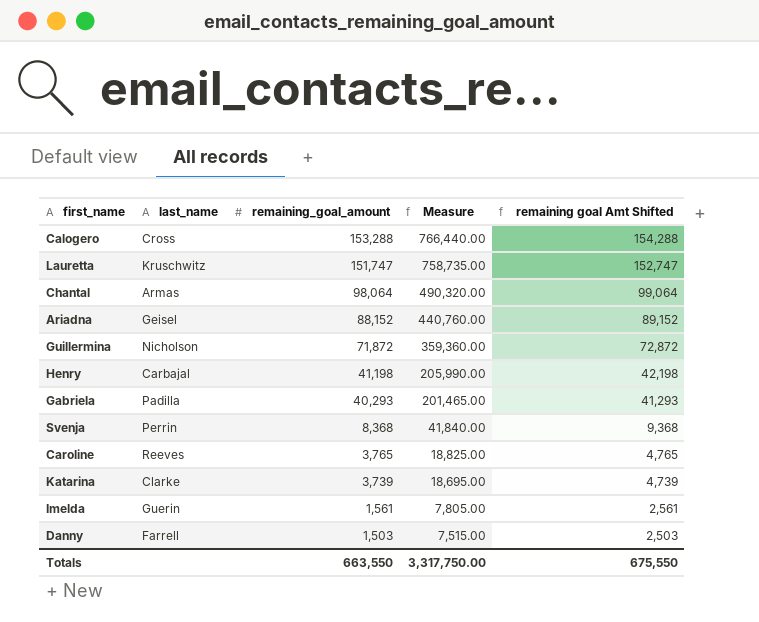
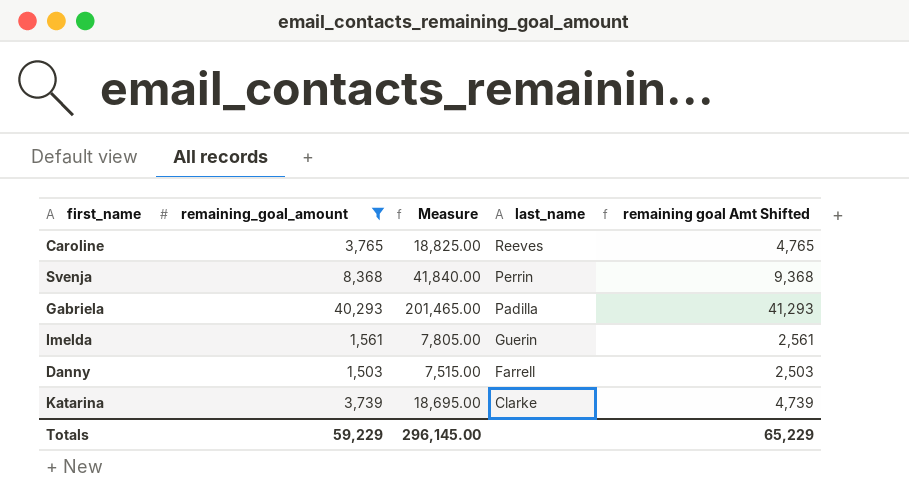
filter: none -> remaining_goal_amount <= 40,293
row order: remaining_goal_amount descending -> last_name descending
column last_name | position: 2 -> 4
Totals | remaining_goal_amount: 663,550 -> 59,229
Totals | Measure: 3,317,750.00 -> 296,145.00
Totals | remaining goal Amt Shifted: 675,550 -> 65,229

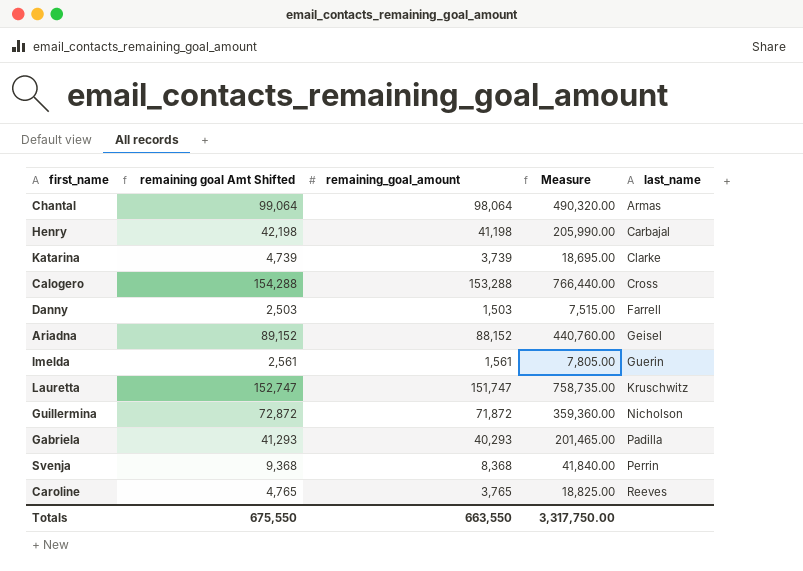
filter: remaining_goal_amount <= 40,293 -> none
row order: last_name descending -> last_name ascending
column remaining goal Amt Shifted | position: 5 -> 2
Totals | remaining goal Amt Shifted: 65,229 -> 675,550
Totals | remaining_goal_amount: 59,229 -> 663,550
Totals | Measure: 296,145.00 -> 3,317,750.00

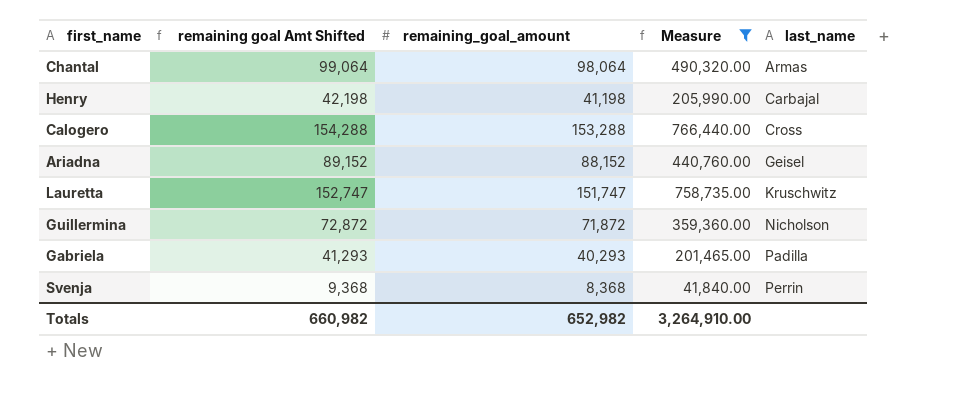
filter: none -> Measure >= 41,840.00
Totals | remaining goal Amt Shifted: 675,550 -> 660,982
Totals | remaining_goal_amount: 663,550 -> 652,982
Totals | Measure: 3,317,750.00 -> 3,264,910.00

